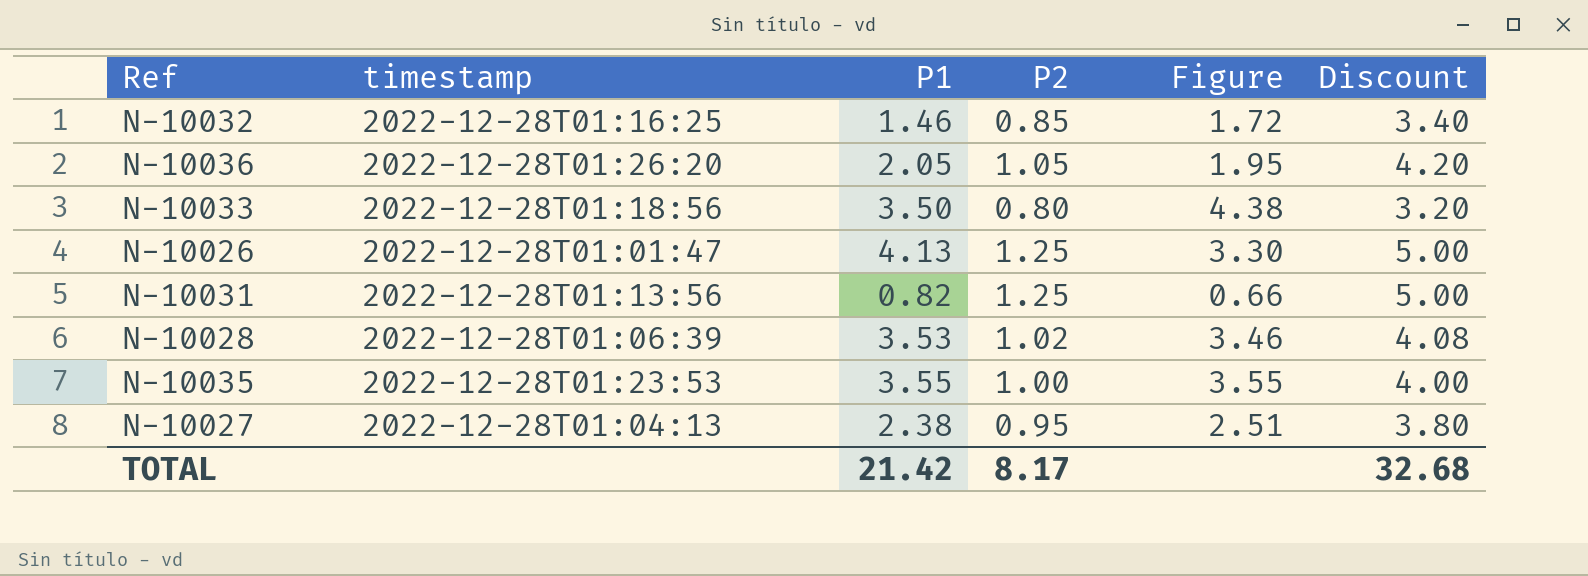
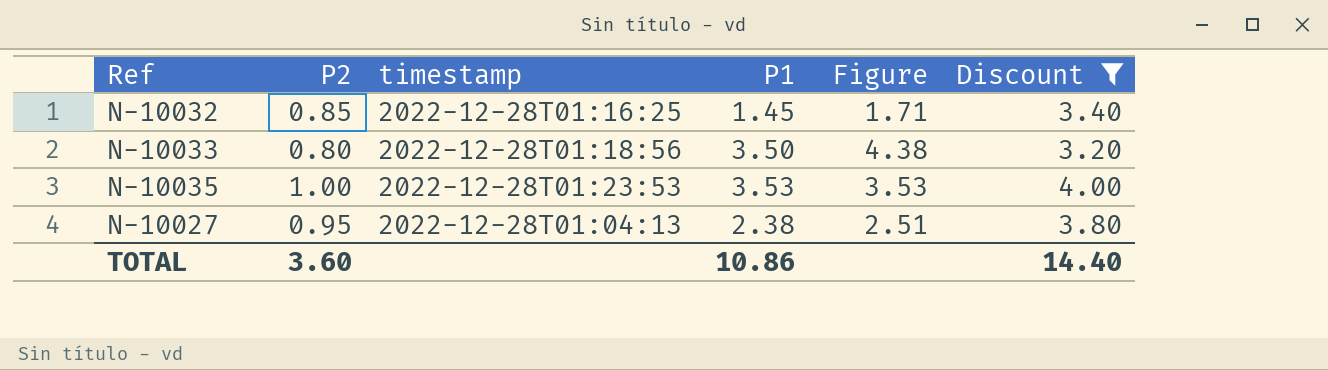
filter: none -> Discount <= 4.00
column P2 | position: 4 -> 2
N-10032 | P1: 1.46 -> 1.45
N-10032 | Figure: 1.72 -> 1.71
N-10035 | P1: 3.55 -> 3.53
N-10035 | Figure: 3.55 -> 3.53
TOTAL | P2: 8.17 -> 3.60
TOTAL | P1: 21.42 -> 10.86
TOTAL | Discount: 32.68 -> 14.40

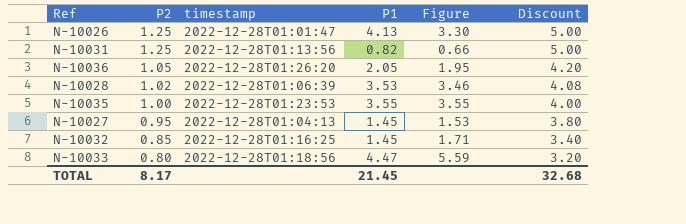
filter: Discount <= 4.00 -> none
row order: none -> P2 descending
N-10035 | P1: 3.53 -> 3.55
N-10035 | Figure: 3.53 -> 3.55
N-10027 | P1: 2.38 -> 1.45
N-10027 | Figure: 2.51 -> 1.53
N-10033 | P1: 3.50 -> 4.47
N-10033 | Figure: 4.38 -> 5.59
TOTAL | P2: 3.60 -> 8.17
TOTAL | P1: 10.86 -> 21.45
TOTAL | Discount: 14.40 -> 32.68

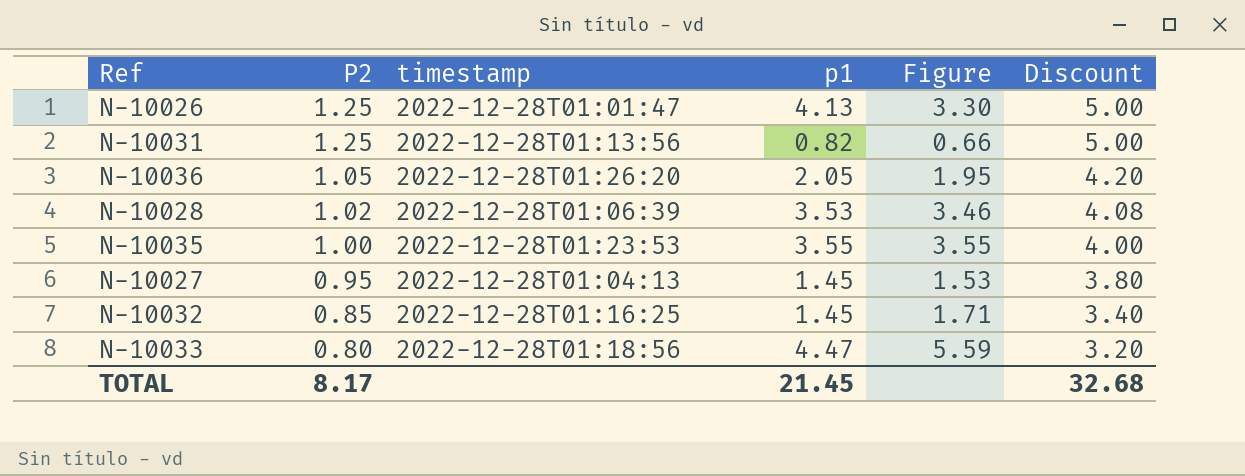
column name: P1 -> p1

